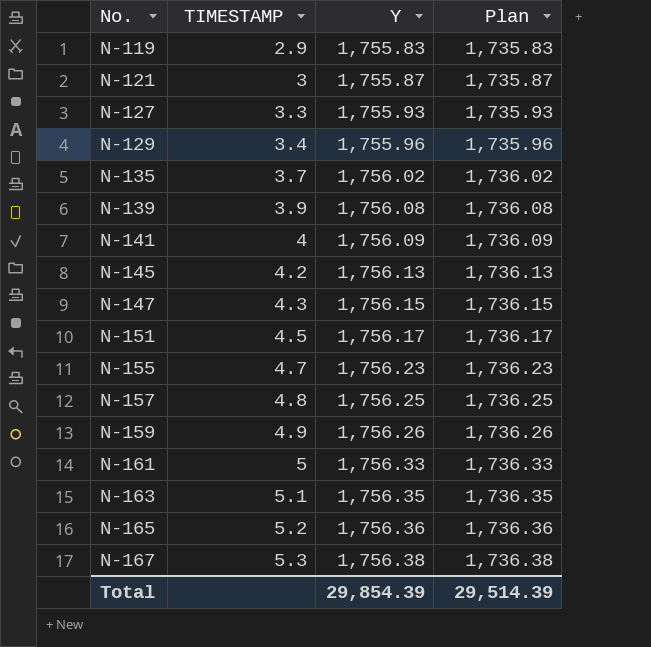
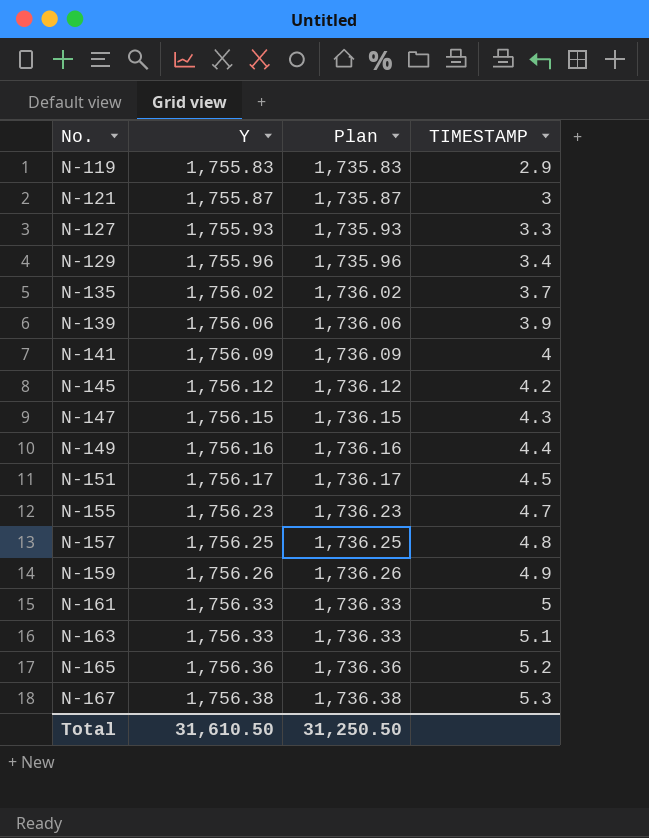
column TIMESTAMP | position: 2 -> 4
N-139 | Y: 1,756.08 -> 1,756.06
N-139 | Plan: 1,736.08 -> 1,736.06
N-145 | Y: 1,756.13 -> 1,756.12
N-145 | Plan: 1,736.13 -> 1,736.12
row N-149: none -> 1,756.16 | 1,736.16 | 4.4
N-163 | Y: 1,756.35 -> 1,756.33
N-163 | Plan: 1,736.35 -> 1,736.33
Total | Y: 29,854.39 -> 31,610.50
Total | Plan: 29,514.39 -> 31,250.50

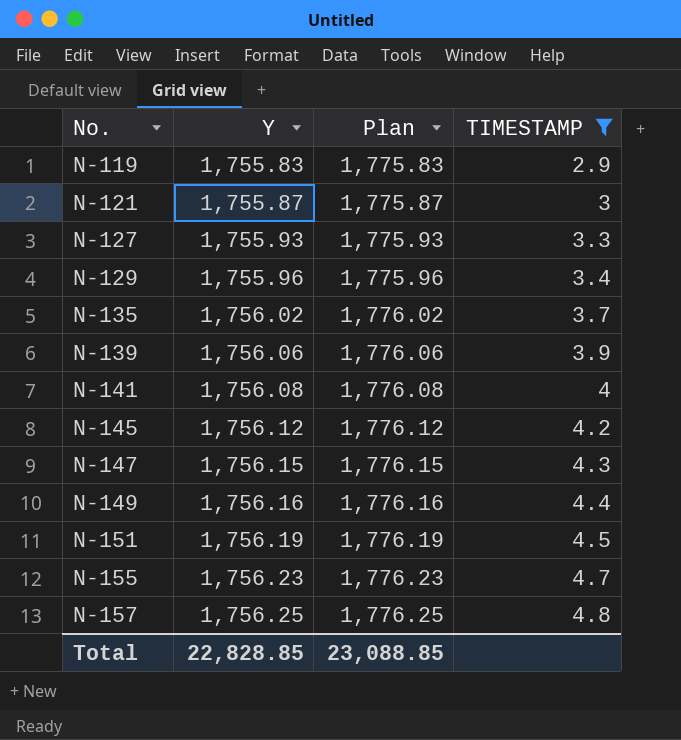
filter: none -> TIMESTAMP <= 4.8
column Plan | formula: [Y] - 20 -> [Y] + 20
N-141 | Y: 1,756.09 -> 1,756.08
N-151 | Y: 1,756.17 -> 1,756.19
Total | Y: 31,610.50 -> 22,828.85
Total | Plan: 31,250.50 -> 23,088.85

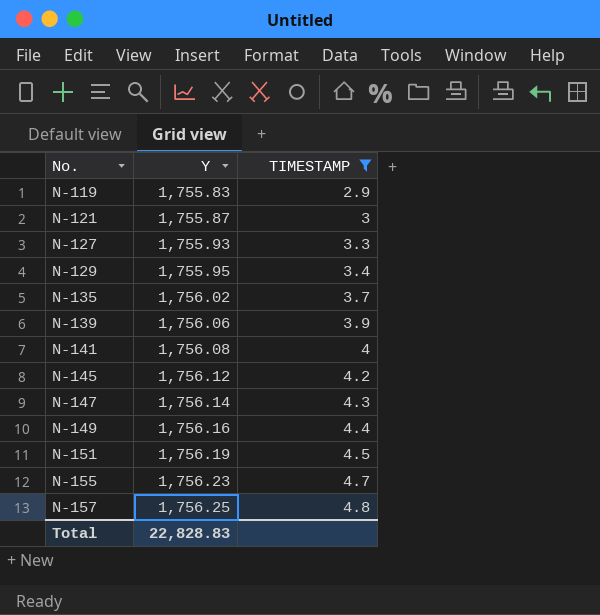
column Plan | formula: [Y] + 20 -> none
N-129 | Y: 1,755.96 -> 1,755.95
N-147 | Y: 1,756.15 -> 1,756.14
Total | Y: 22,828.85 -> 22,828.83

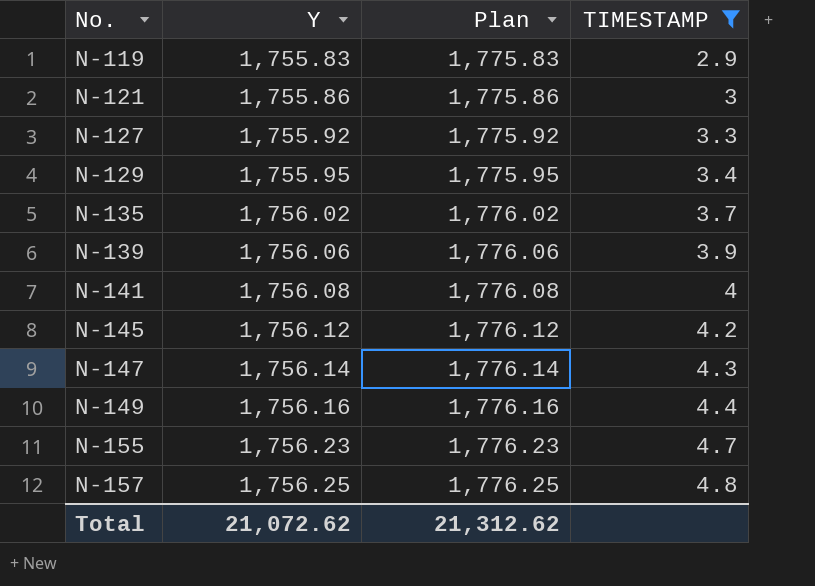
column Plan | formula: none -> [Y] + 20
row N-151: 1,756.19 | 4.5 -> none
N-121 | Y: 1,755.87 -> 1,755.86
N-127 | Y: 1,755.93 -> 1,755.92
Total | Y: 22,828.83 -> 21,072.62

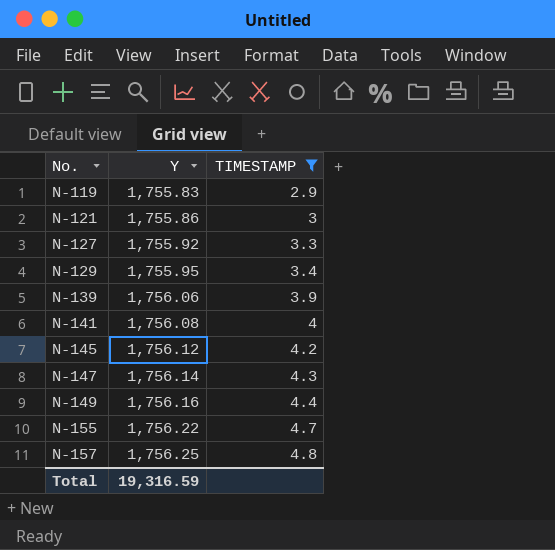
column Plan | formula: [Y] + 20 -> none
row N-135: 1,756.02 | 1,776.02 | 3.7 -> none
N-155 | Y: 1,756.23 -> 1,756.22
Total | Y: 21,072.62 -> 19,316.59

